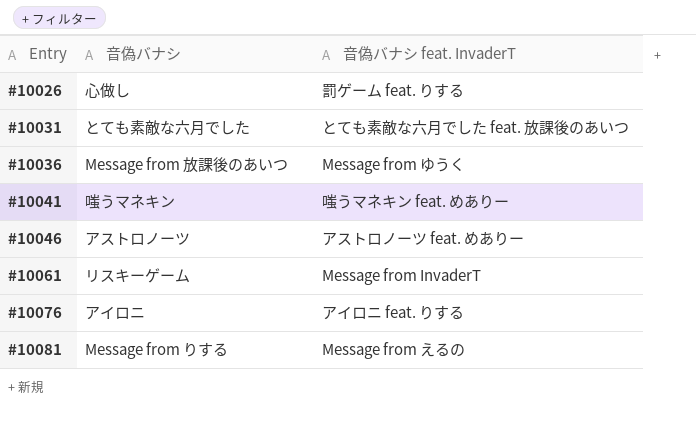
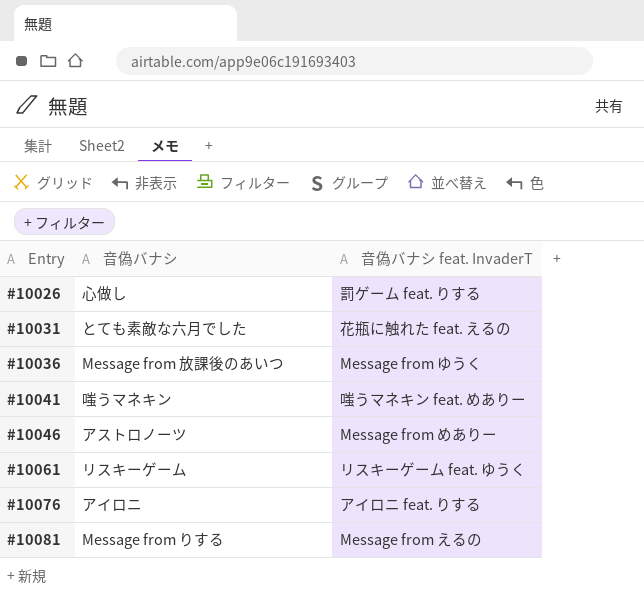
#10031 | 音偽バナシ feat. InvaderT: とても素敵な六月でした feat. 放課後のあいつ -> 花瓶に触れた feat. えるの
#10046 | 音偽バナシ feat. InvaderT: アストロノーツ feat. めありー -> Message from めありー
#10061 | 音偽バナシ feat. InvaderT: Message from InvaderT -> リスキーゲーム feat. ゆうく

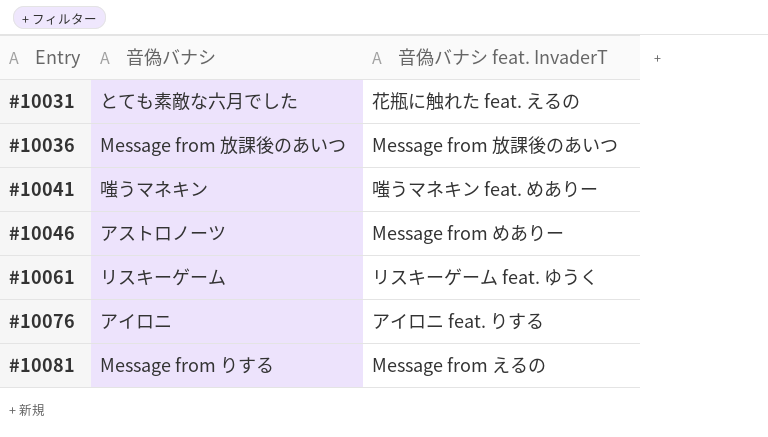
row #10026: 心做し | 罰ゲーム feat. りする -> none
#10036 | 音偽バナシ feat. InvaderT: Message from ゆうく -> Message from 放課後のあいつ

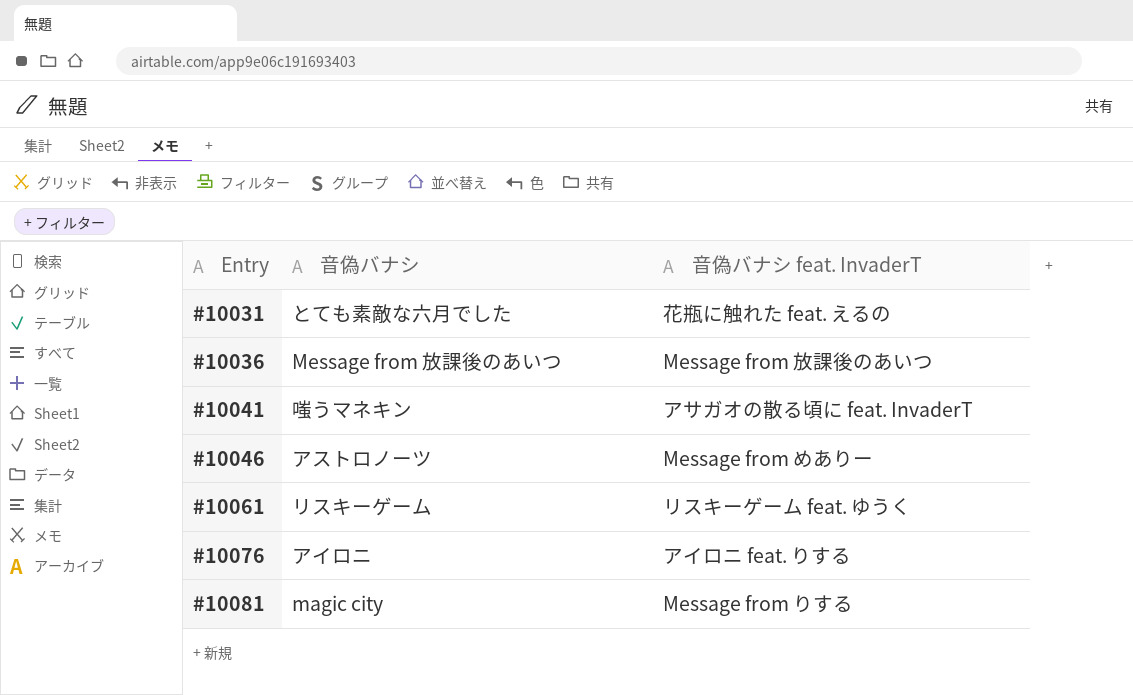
#10041 | 音偽バナシ feat. InvaderT: 嗤うマネキン feat. めありー -> アサガオの散る頃に feat. InvaderT
#10081 | 音偽バナシ: Message from りする -> magic city
#10081 | 音偽バナシ feat. InvaderT: Message from えるの -> Message from りする

